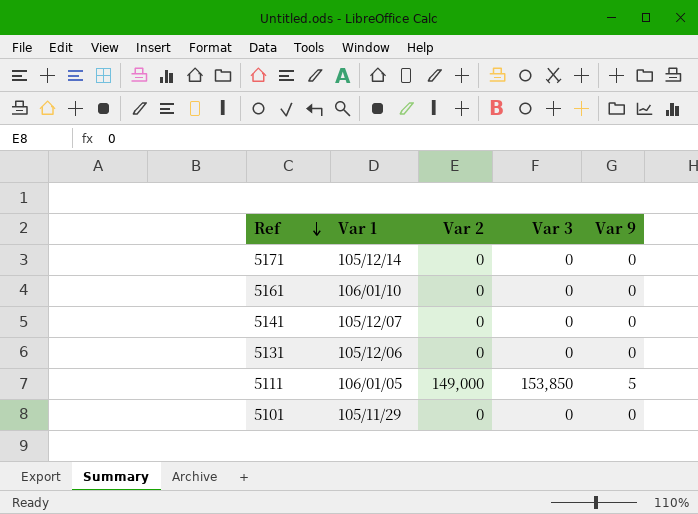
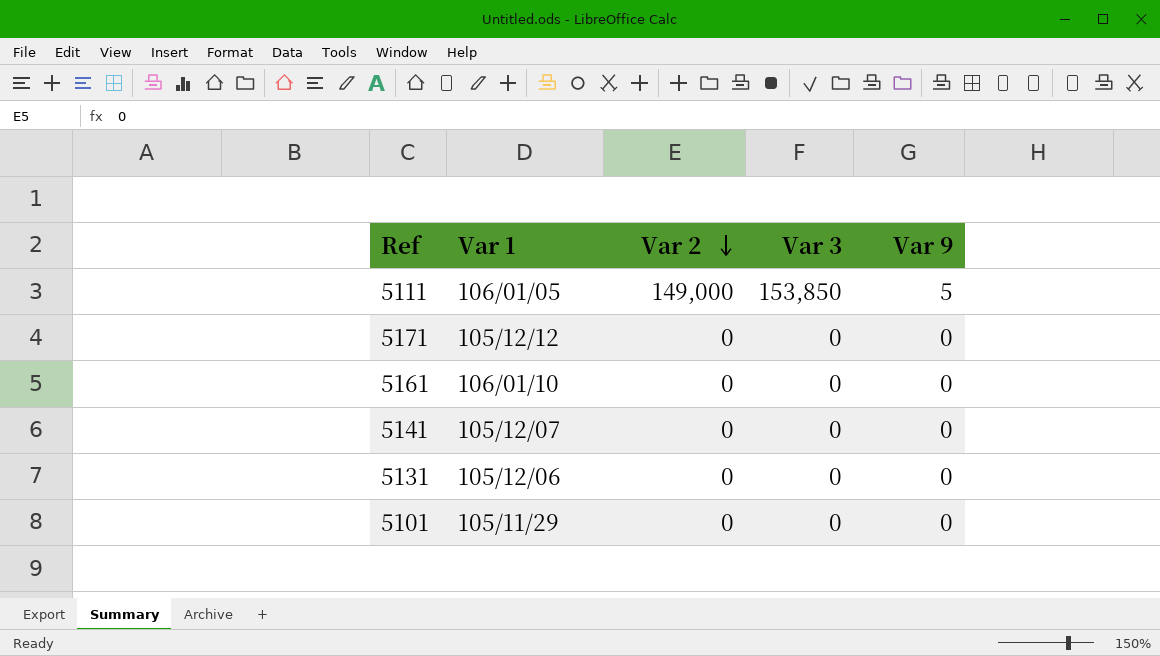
row order: Ref descending -> Var 2 descending
5171 | Var 1: 105/12/14 -> 105/12/12

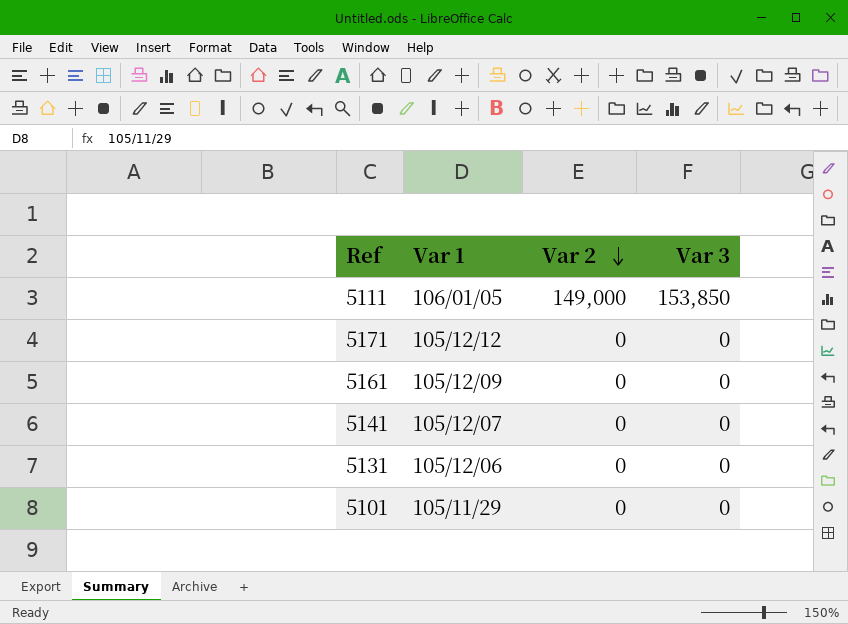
column Var 9 | position: 5 -> none
5161 | Var 1: 106/01/10 -> 105/12/09

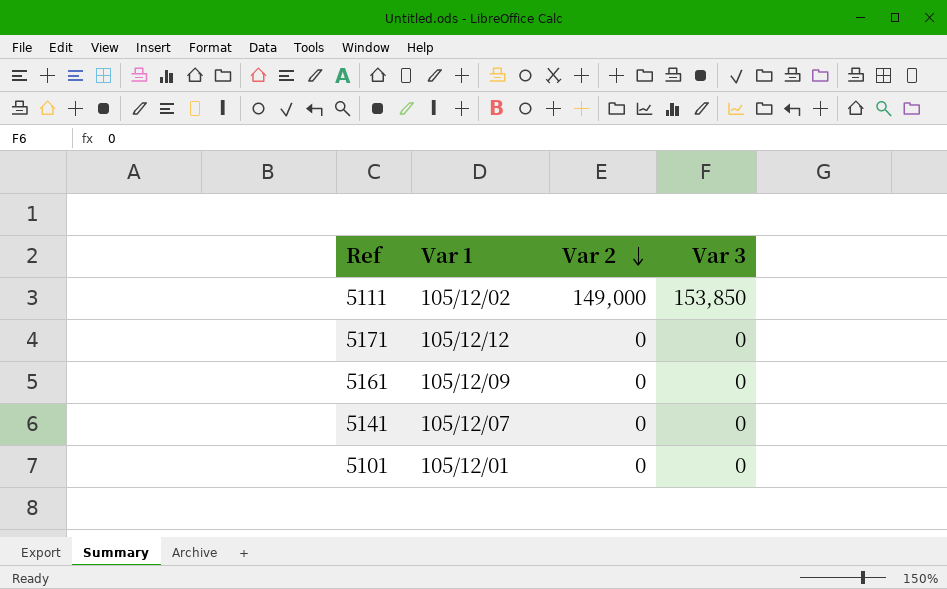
row 5131: 105/12/06 | 0 | 0 -> none
5111 | Var 1: 106/01/05 -> 105/12/02
5101 | Var 1: 105/11/29 -> 105/12/01

